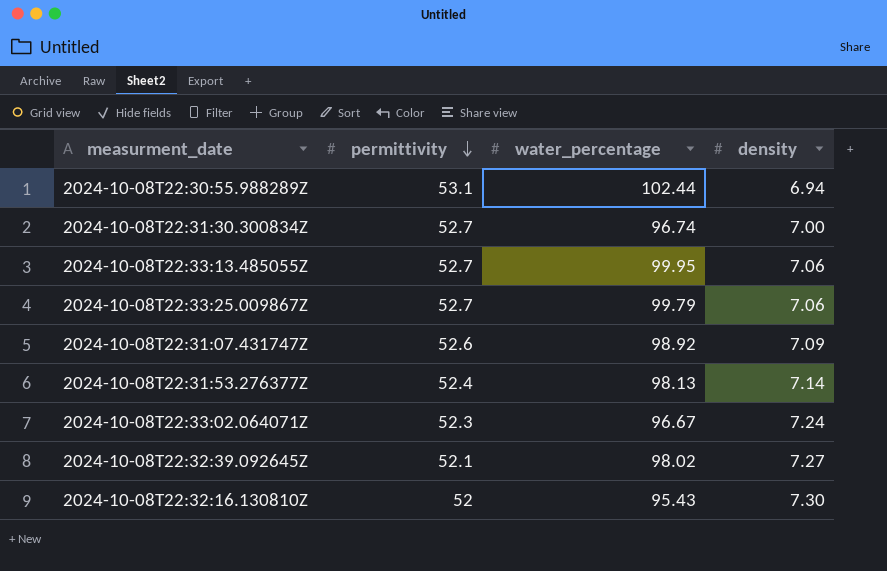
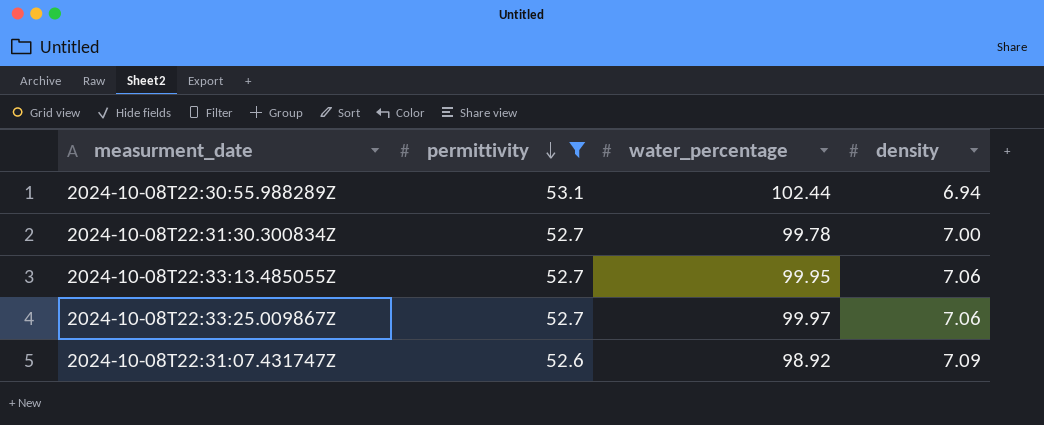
filter: none -> permittivity >= 52.6
2024-10-08T22:31:30.300834Z | water_percentage: 96.74 -> 99.78
2024-10-08T22:33:25.009867Z | water_percentage: 99.79 -> 99.97

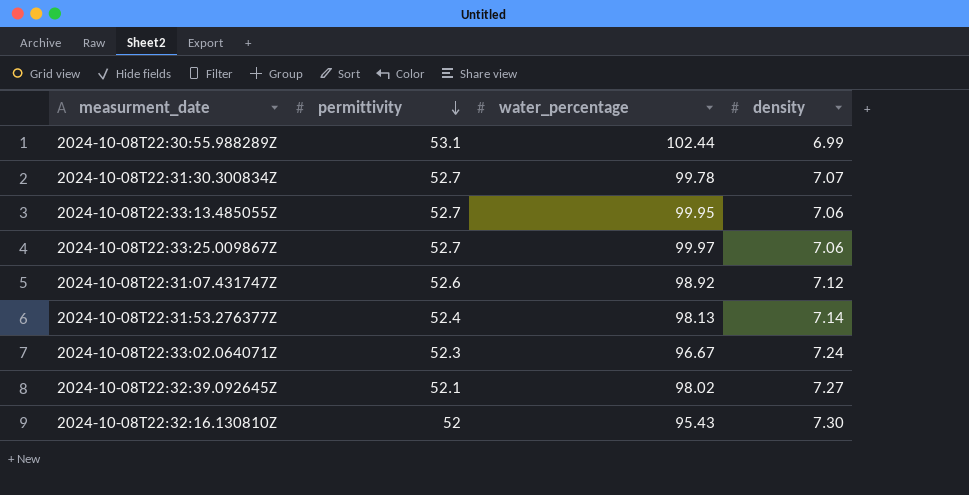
filter: permittivity >= 52.6 -> none
2024-10-08T22:30:55.988289Z | density: 6.94 -> 6.99
2024-10-08T22:31:30.300834Z | density: 7.00 -> 7.07
2024-10-08T22:31:07.431747Z | density: 7.09 -> 7.12

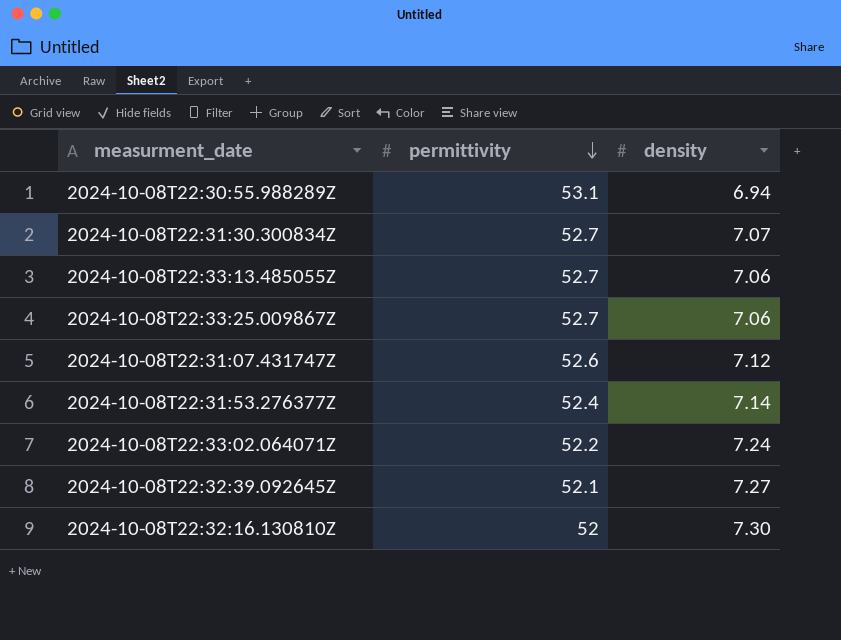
column water_percentage | position: 3 -> none
2024-10-08T22:30:55.988289Z | density: 6.99 -> 6.94
2024-10-08T22:33:02.064071Z | permittivity: 52.3 -> 52.2

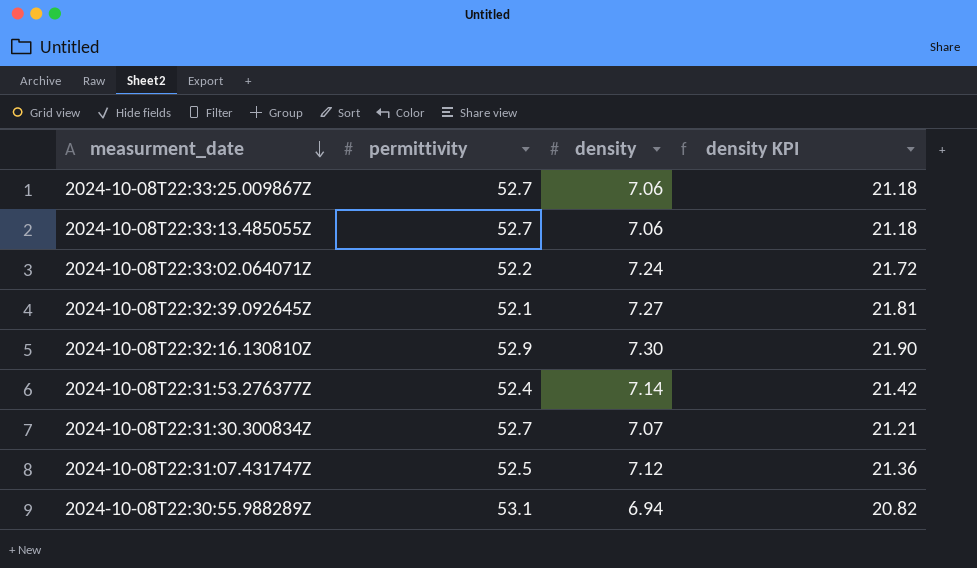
row order: permittivity descending -> measurment_date descending
column density KPI | formula: none -> [density] * 3
2024-10-08T22:32:16.130810Z | permittivity: 52 -> 52.9
2024-10-08T22:31:07.431747Z | permittivity: 52.6 -> 52.5

